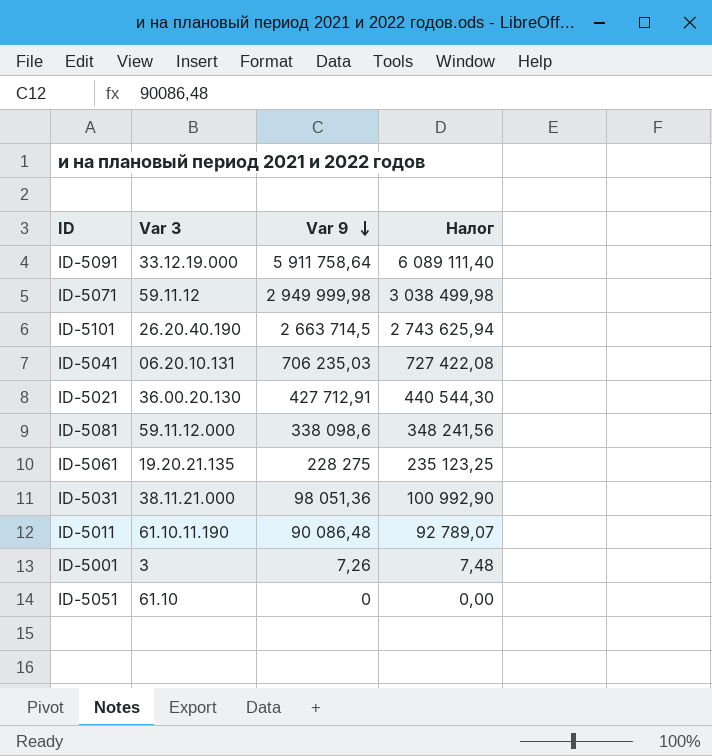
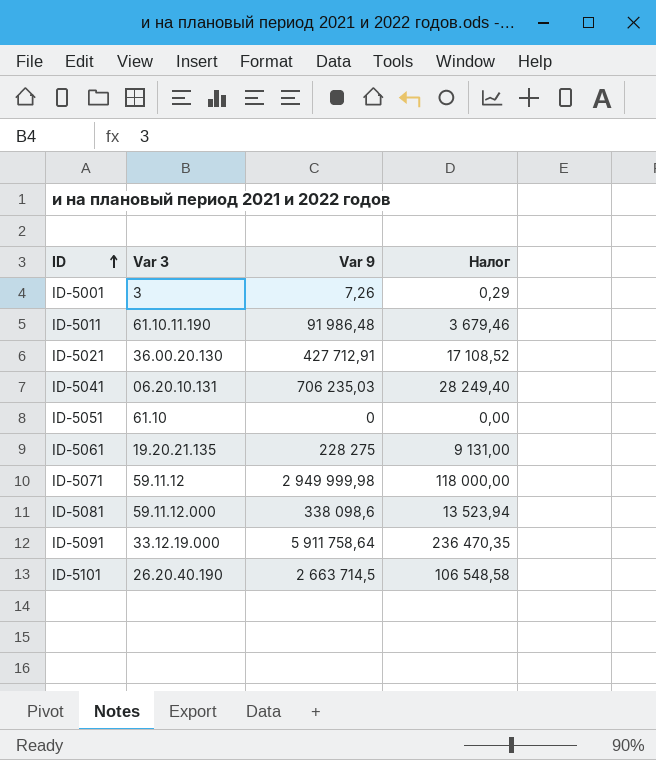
row order: Var 9 descending -> ID ascending
column Налог | formula: [Var 9] * 1,03 -> [Var 9] * 0,04
row ID-5031: 38.11.21.000 | 98 051,36 | 100 992,90 -> none
ID-5011 | Var 9: 90 086,48 -> 91 986,48

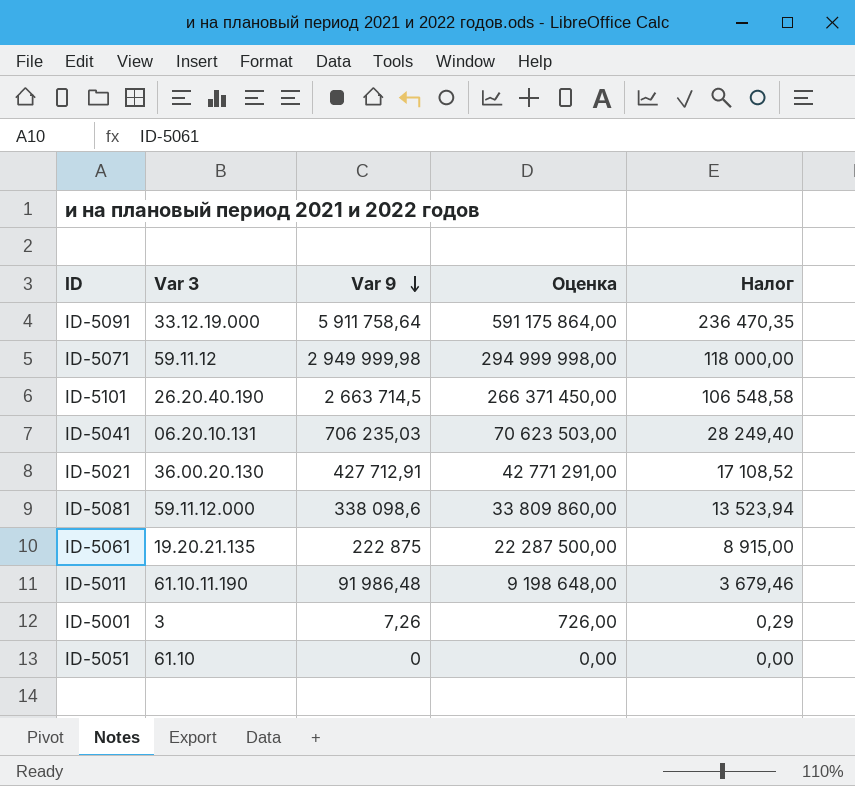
row order: ID ascending -> Var 9 descending
column Оценка | formula: none -> [Var 9] * 100
ID-5061 | Var 9: 228 275 -> 222 875
ID-5061 | Налог: 9 131,00 -> 8 915,00

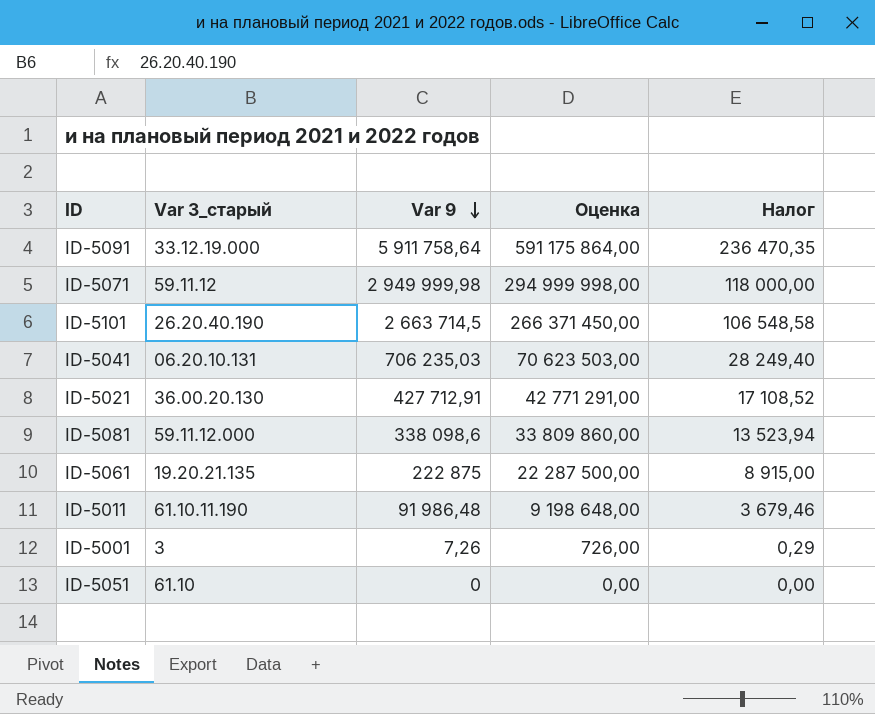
column name: Var 3 -> Var 3_старый

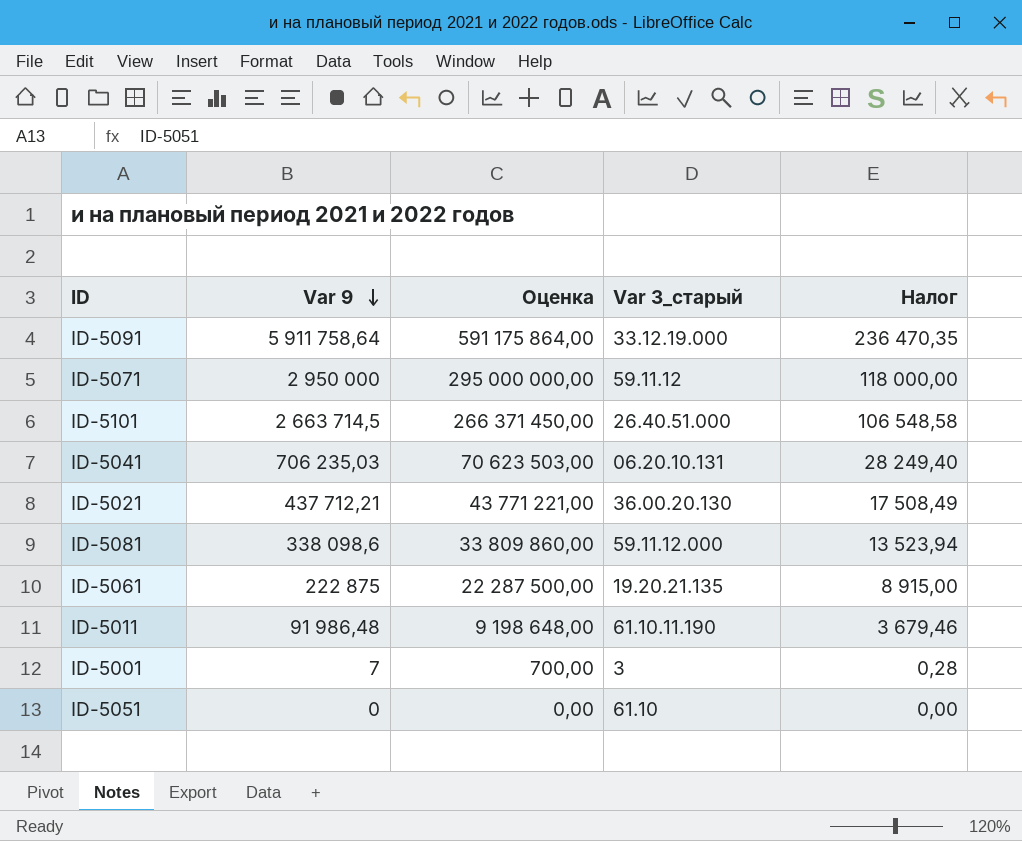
column Var 3_старый | position: 2 -> 4
ID-5071 | Var 9: 2 949 999,98 -> 2 950 000
ID-5071 | Оценка: 294 999 998,00 -> 295 000 000,00
ID-5101 | Var 3_старый: 26.20.40.190 -> 26.40.51.000
ID-5021 | Var 9: 427 712,91 -> 437 712,21
ID-5021 | Оценка: 42 771 291,00 -> 43 771 221,00
ID-5021 | Налог: 17 108,52 -> 17 508,49
ID-5001 | Var 9: 7,26 -> 7
ID-5001 | Оценка: 726,00 -> 700,00
ID-5001 | Налог: 0,29 -> 0,28

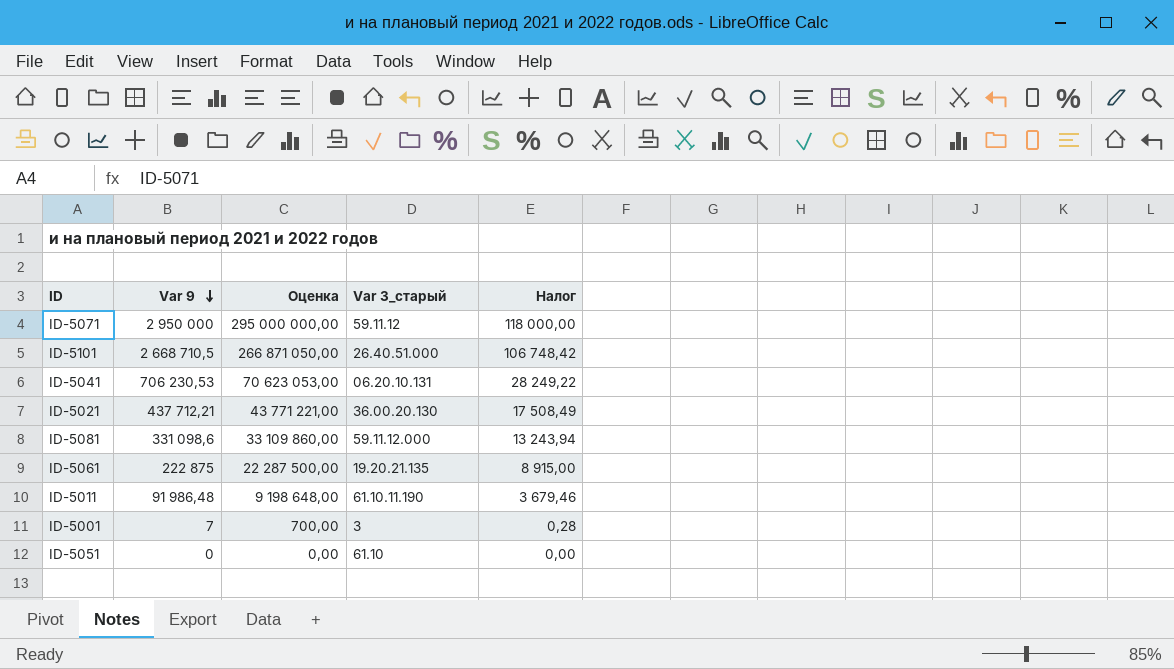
row ID-5091: 5 911 758,64 | 591 175 864,00 | 33.12.19.000 | 236 470,35 -> none
ID-5101 | Var 9: 2 663 714,5 -> 2 668 710,5
ID-5101 | Оценка: 266 371 450,00 -> 266 871 050,00
ID-5101 | Налог: 106 548,58 -> 106 748,42
ID-5041 | Var 9: 706 235,03 -> 706 230,53
ID-5041 | Оценка: 70 623 503,00 -> 70 623 053,00
ID-5041 | Налог: 28 249,40 -> 28 249,22
ID-5081 | Var 9: 338 098,6 -> 331 098,6
ID-5081 | Оценка: 33 809 860,00 -> 33 109 860,00
ID-5081 | Налог: 13 523,94 -> 13 243,94

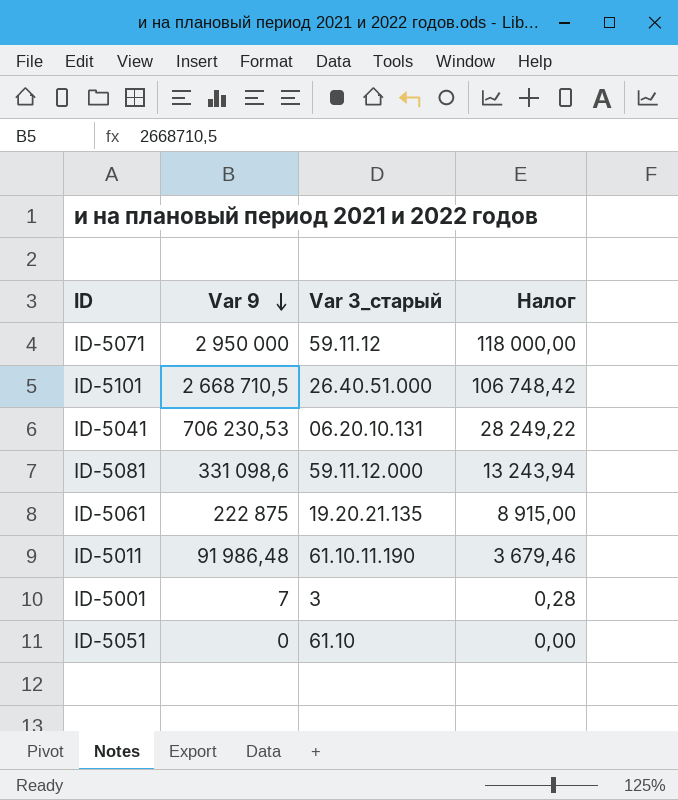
column Оценка | formula: [Var 9] * 100 -> none
row ID-5021: 437 712,21 | 43 771 221,00 | 36.00.20.130 | 17 508,49 -> none

